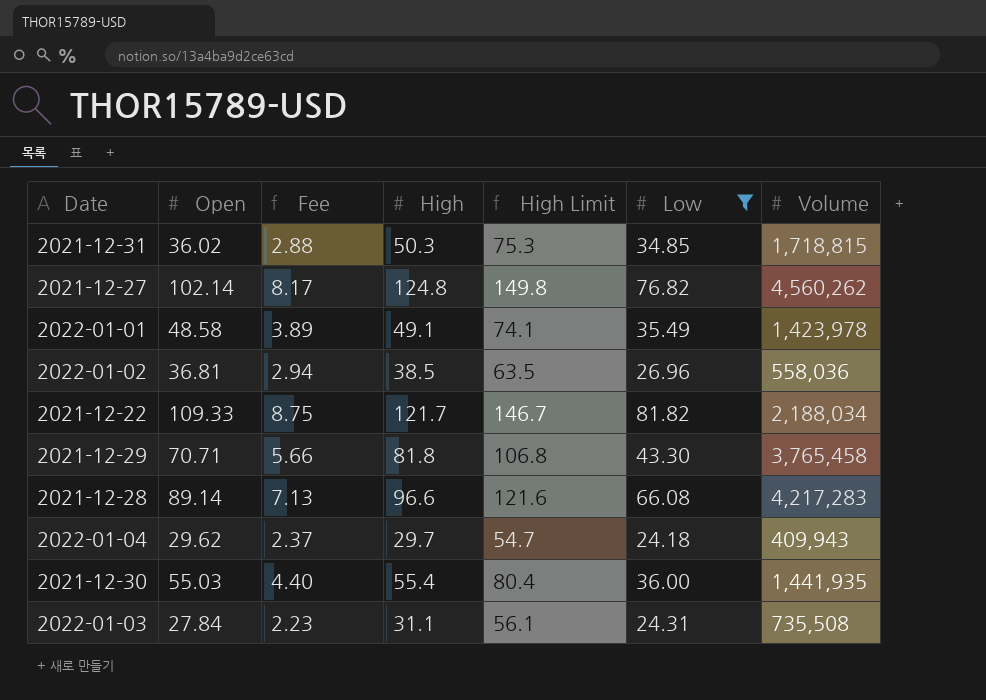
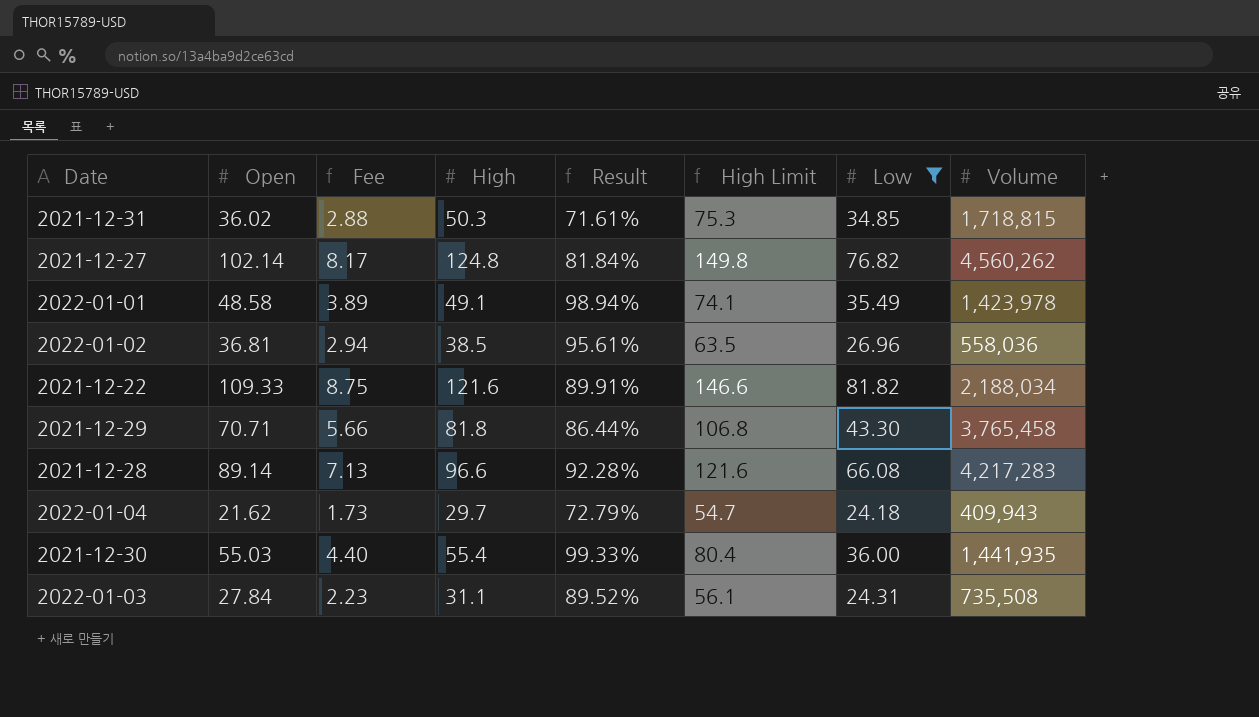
column Result | formula: none -> [Open] / [High]
2021-12-22 | High: 121.7 -> 121.6
2021-12-22 | High Limit: 146.7 -> 146.6
2022-01-04 | Open: 29.62 -> 21.62
2022-01-04 | Fee: 2.37 -> 1.73

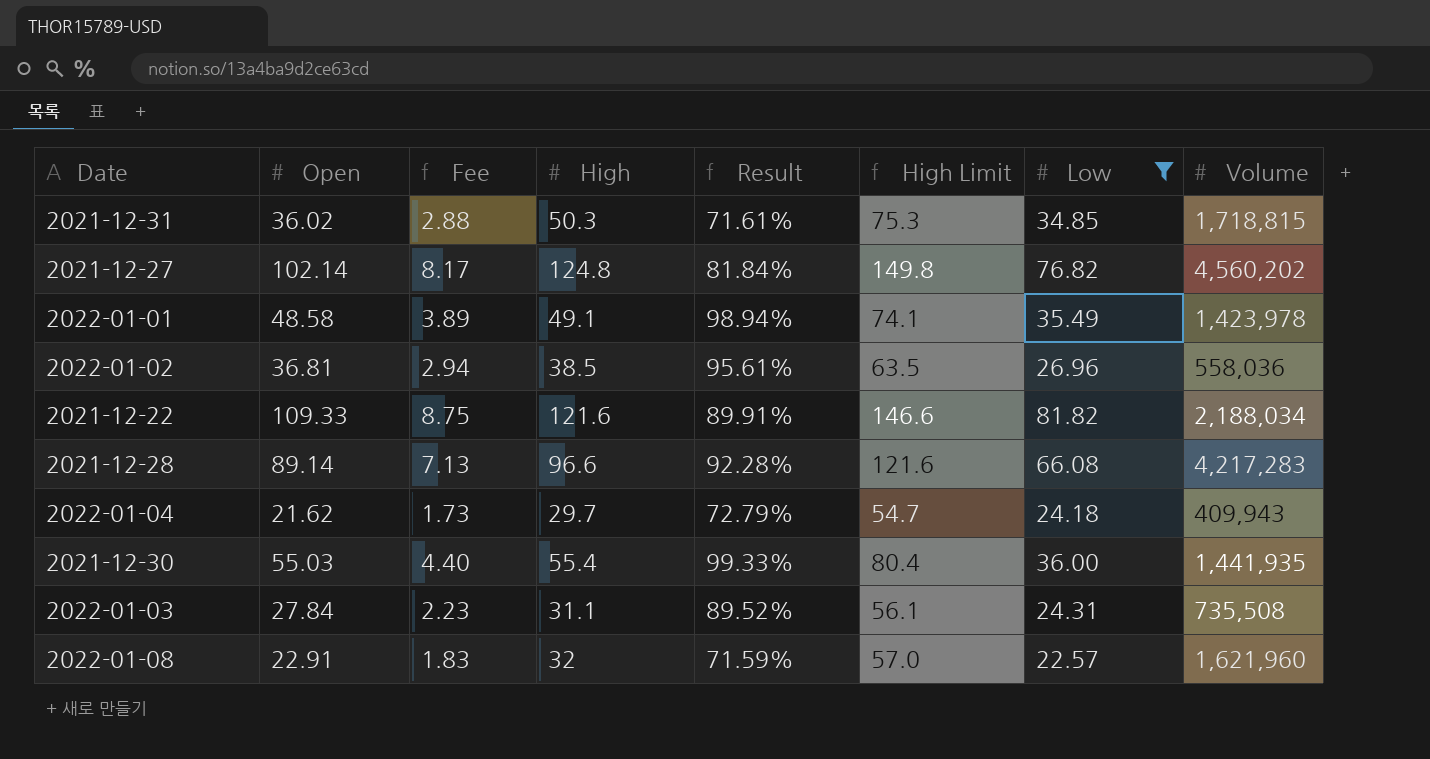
row 2021-12-29: 70.71 | 5.66 | 81.8 | 86.44% | 106.8 | 43.30 | 3,765,458 -> none
2021-12-27 | Volume: 4,560,262 -> 4,560,202
row 2022-01-08: none -> 22.91 | 1.83 | 32 | 71.59% | 57.0 | 22.57 | 1,621,960

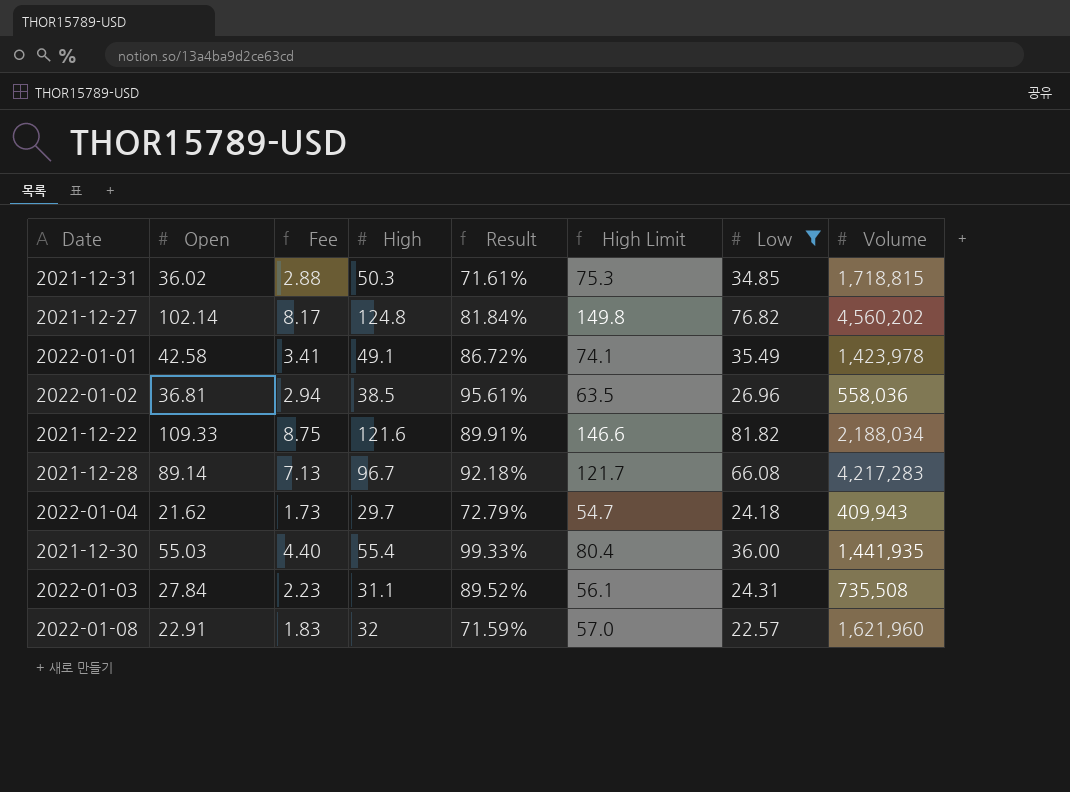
2022-01-01 | Open: 48.58 -> 42.58
2022-01-01 | Fee: 3.89 -> 3.41
2022-01-01 | Result: 98.94% -> 86.72%
2021-12-28 | High: 96.6 -> 96.7
2021-12-28 | Result: 92.28% -> 92.18%
2021-12-28 | High Limit: 121.6 -> 121.7

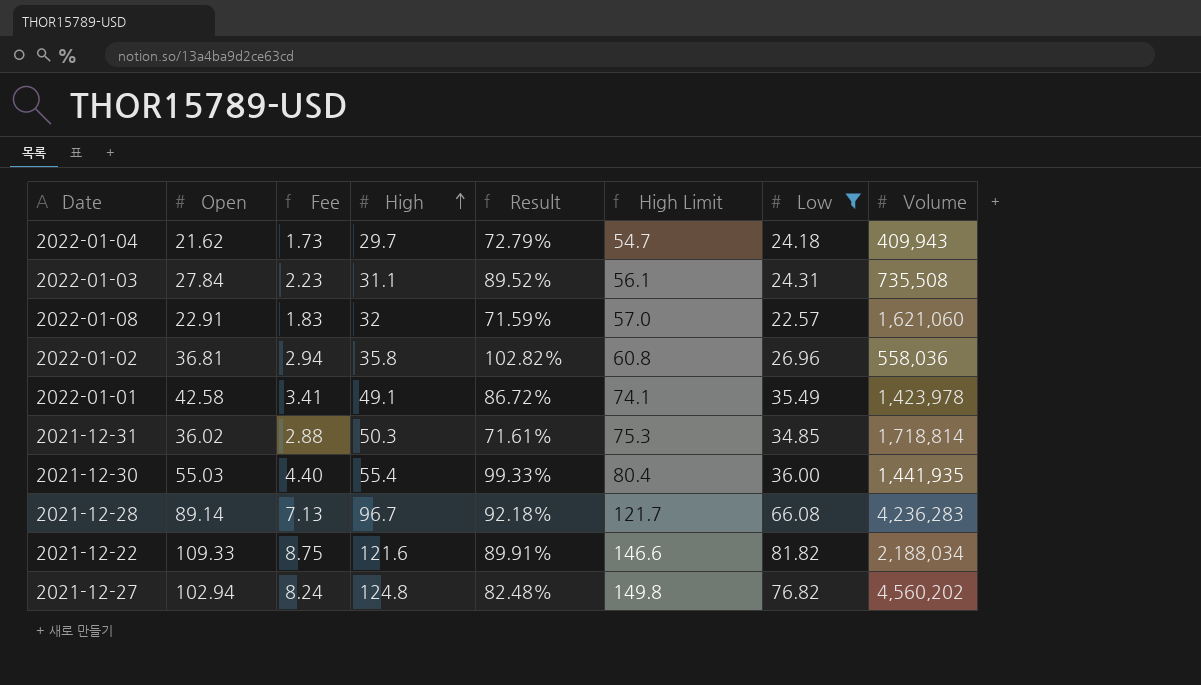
row order: none -> High ascending
2022-01-08 | Volume: 1,621,960 -> 1,621,060
2022-01-02 | High: 38.5 -> 35.8
2022-01-02 | Result: 95.61% -> 102.82%
2022-01-02 | High Limit: 63.5 -> 60.8
2021-12-31 | Volume: 1,718,815 -> 1,718,814
2021-12-28 | Volume: 4,217,283 -> 4,236,283
2021-12-27 | Open: 102.14 -> 102.94
2021-12-27 | Fee: 8.17 -> 8.24
2021-12-27 | Result: 81.84% -> 82.48%

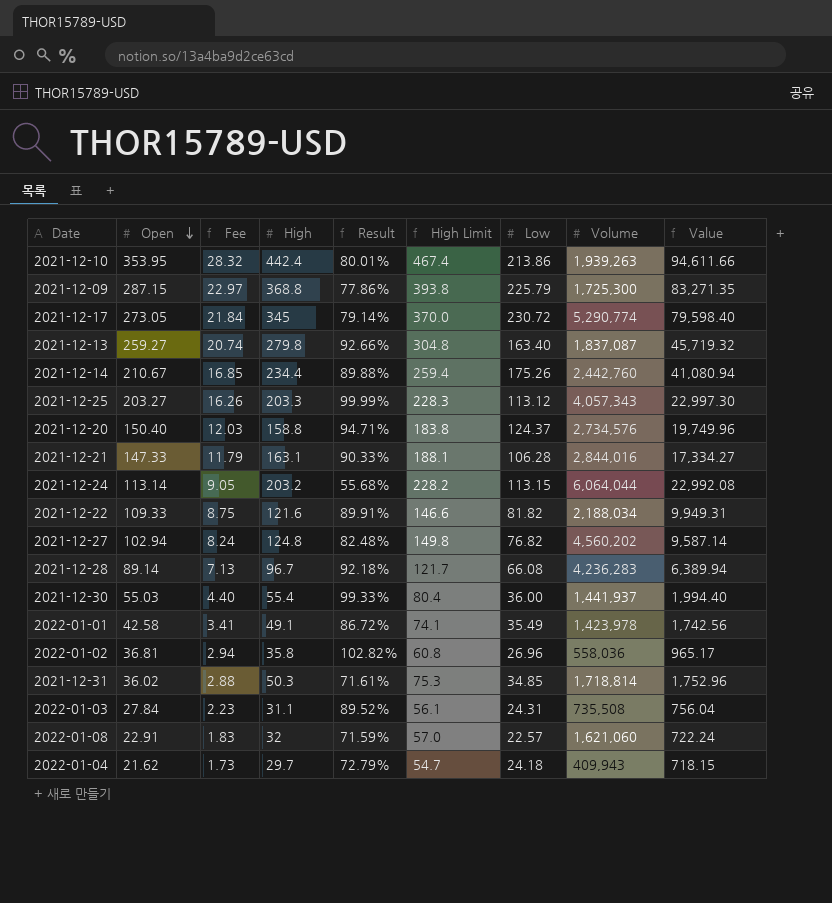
filter: Low <= 81.82 -> none
row order: High ascending -> Open descending
column Value | formula: none -> [High] * [Low]
2021-12-30 | Volume: 1,441,935 -> 1,441,937

